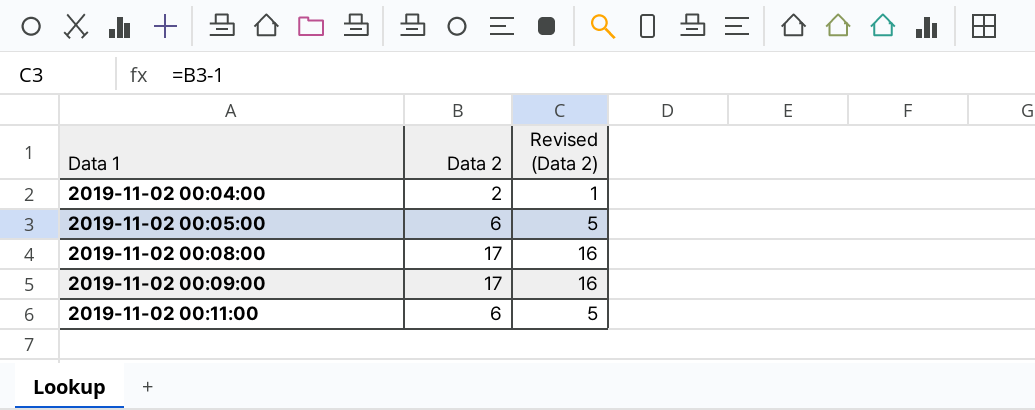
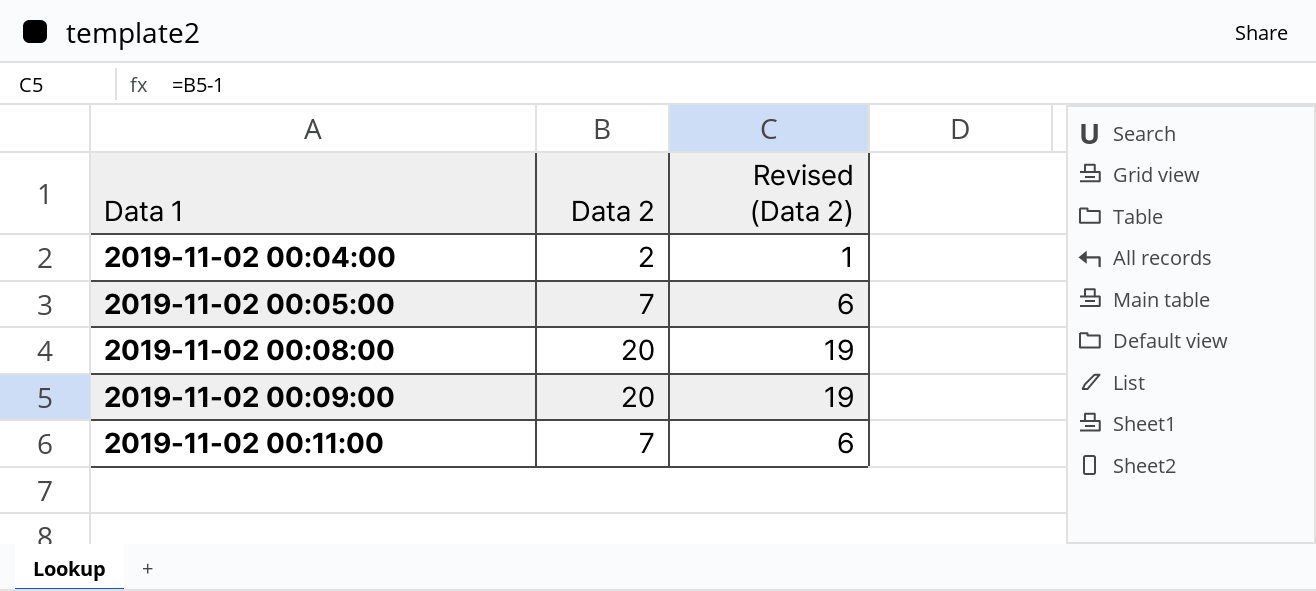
2019-11-02 00:05:00 | Data 2: 6 -> 7
2019-11-02 00:05:00 | Revised (Data 2): 5 -> 6
2019-11-02 00:08:00 | Data 2: 17 -> 20
2019-11-02 00:08:00 | Revised (Data 2): 16 -> 19
2019-11-02 00:09:00 | Data 2: 17 -> 20
2019-11-02 00:09:00 | Revised (Data 2): 16 -> 19
2019-11-02 00:11:00 | Data 2: 6 -> 7
2019-11-02 00:11:00 | Revised (Data 2): 5 -> 6

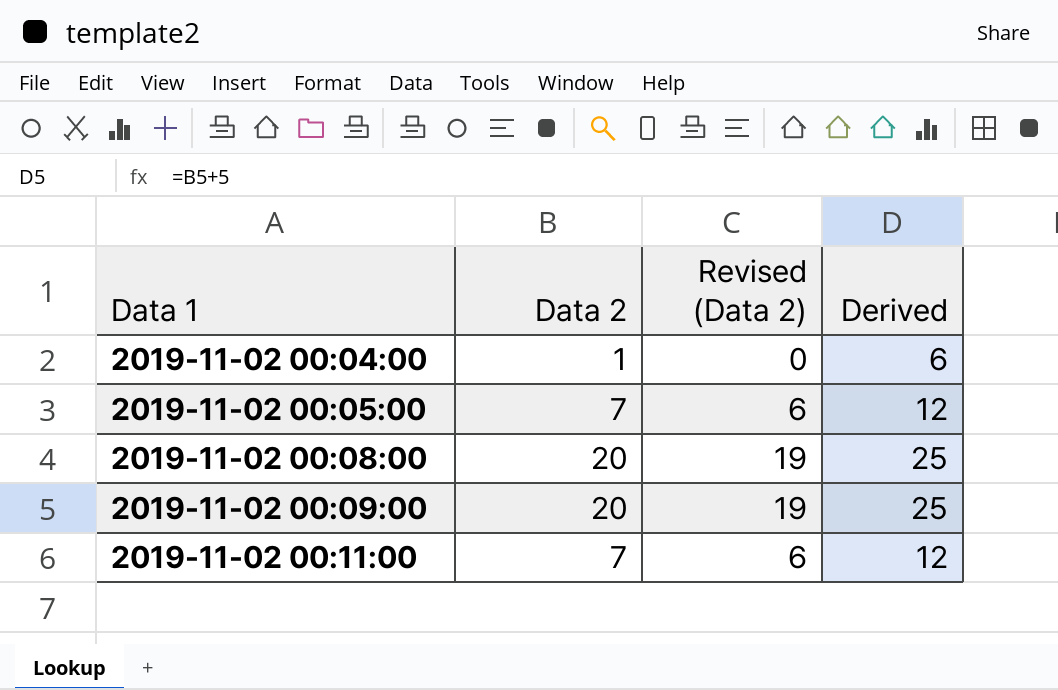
column Derived | formula: none -> [Data 2] + 5
2019-11-02 00:04:00 | Data 2: 2 -> 1
2019-11-02 00:04:00 | Revised (Data 2): 1 -> 0

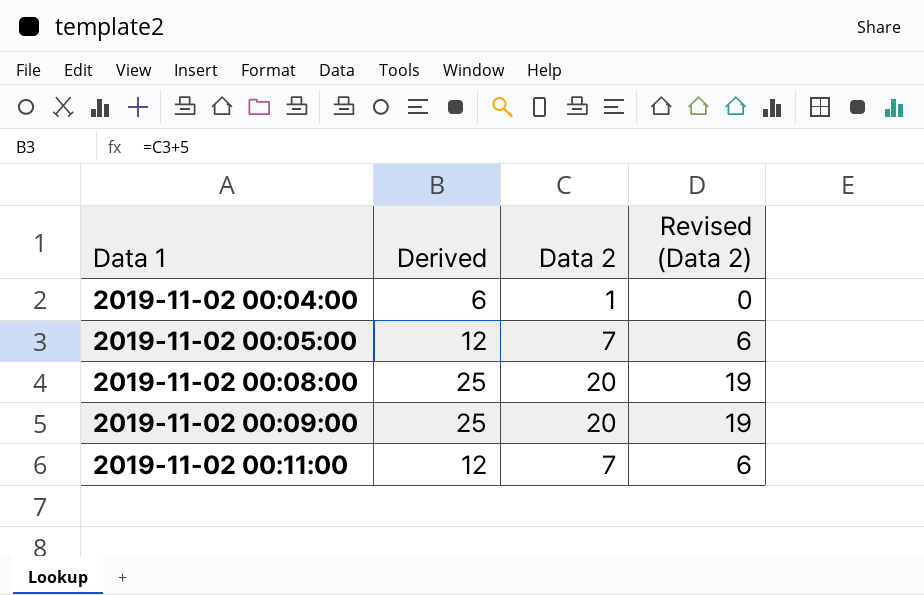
column Derived | position: 4 -> 2

